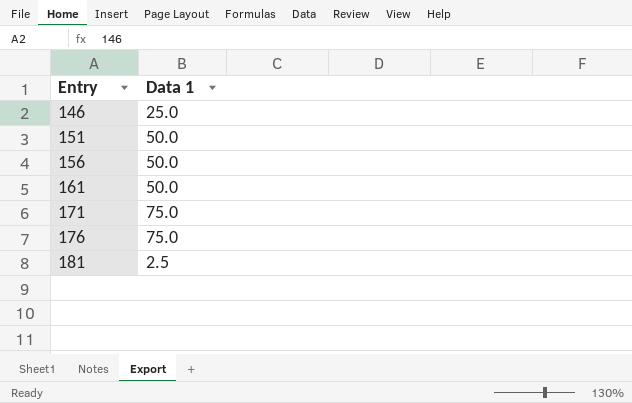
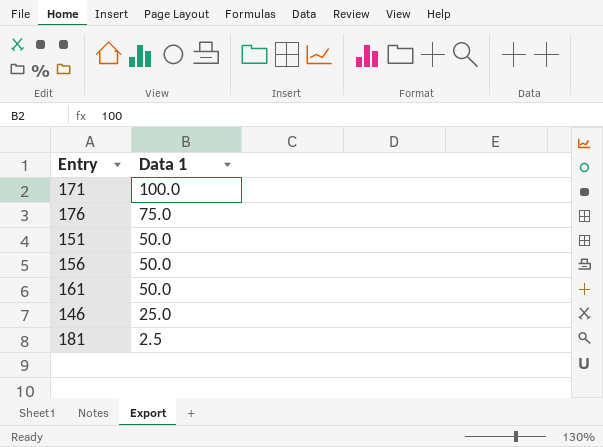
row order: Entry ascending -> Data 1 descending
171 | Data 1: 75.0 -> 100.0

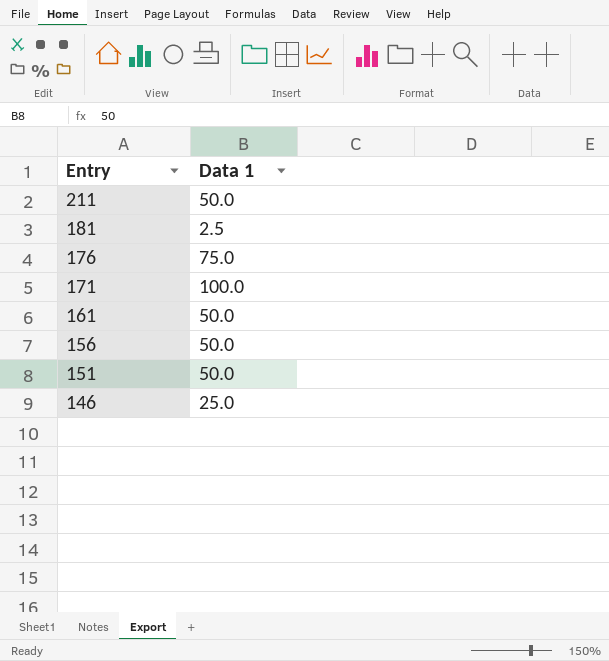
row order: Data 1 descending -> Entry descending
row 211: none -> 50.0

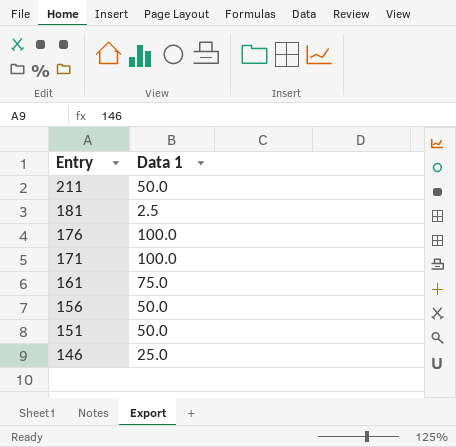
176 | Data 1: 75.0 -> 100.0
161 | Data 1: 50.0 -> 75.0

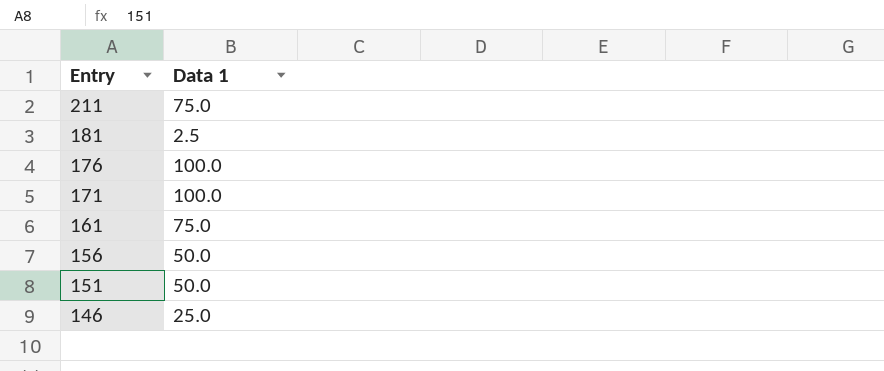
211 | Data 1: 50.0 -> 75.0

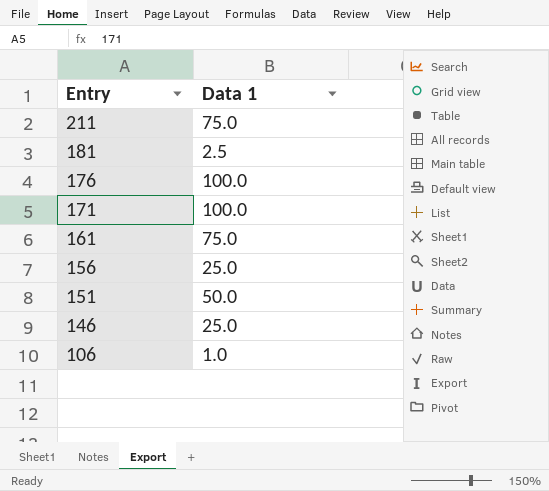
156 | Data 1: 50.0 -> 25.0
row 106: none -> 1.0

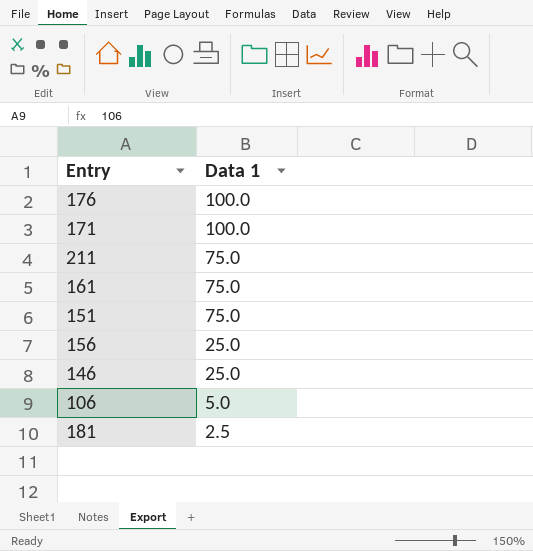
row order: Entry descending -> Data 1 descending
151 | Data 1: 50.0 -> 75.0
106 | Data 1: 1.0 -> 5.0

